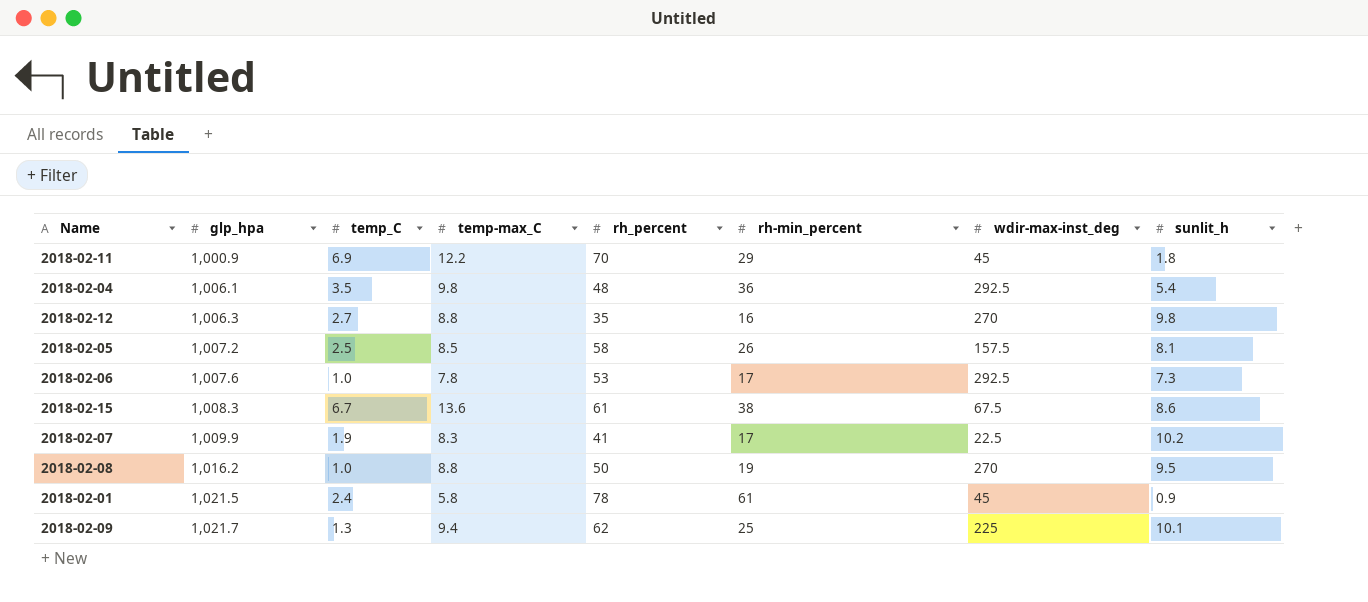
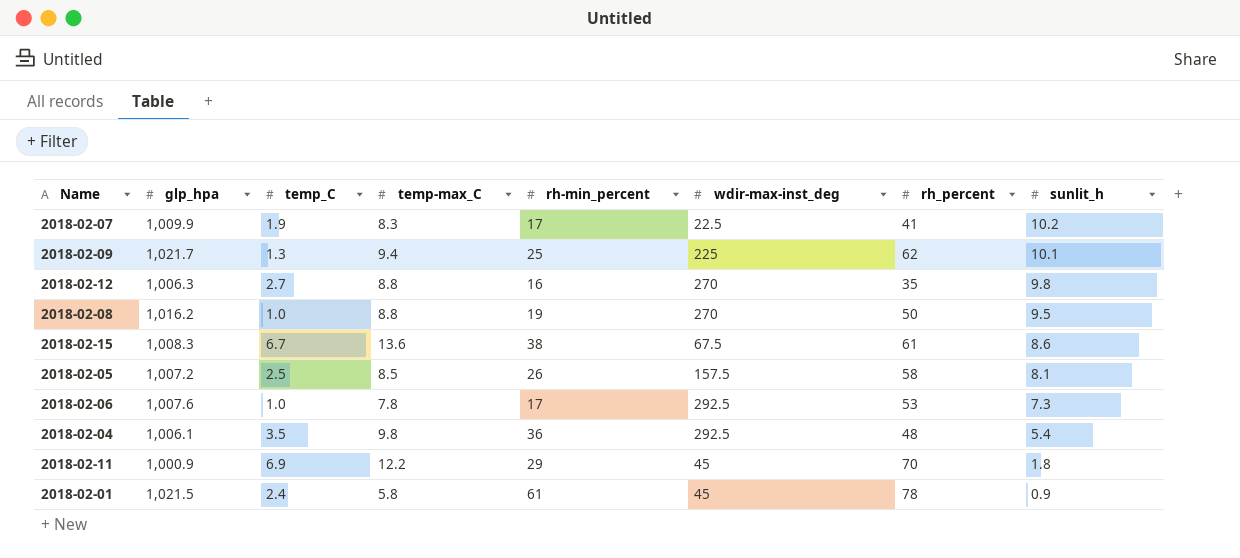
row order: glp_hpa ascending -> sunlit_h descending
column rh_percent | position: 5 -> 7

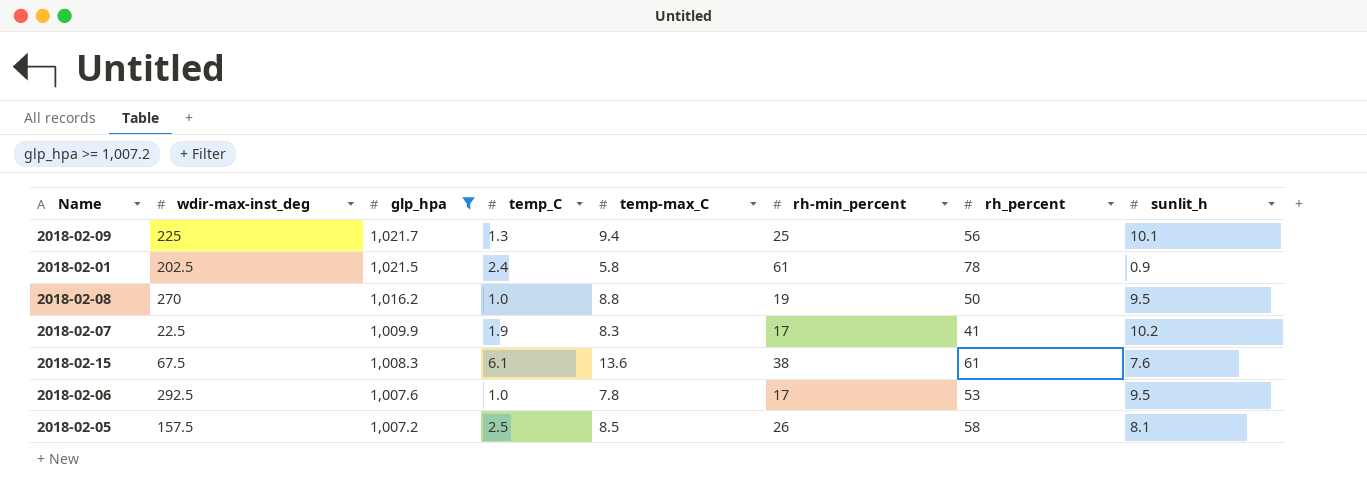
filter: none -> glp_hpa >= 1,007.2
row order: sunlit_h descending -> glp_hpa descending
column wdir-max-inst_deg | position: 6 -> 2
2018-02-09 | rh_percent: 62 -> 56
2018-02-01 | wdir-max-inst_deg: 45 -> 202.5
2018-02-15 | temp_C: 6.7 -> 6.1
2018-02-15 | sunlit_h: 8.6 -> 7.6
2018-02-06 | sunlit_h: 7.3 -> 9.5

